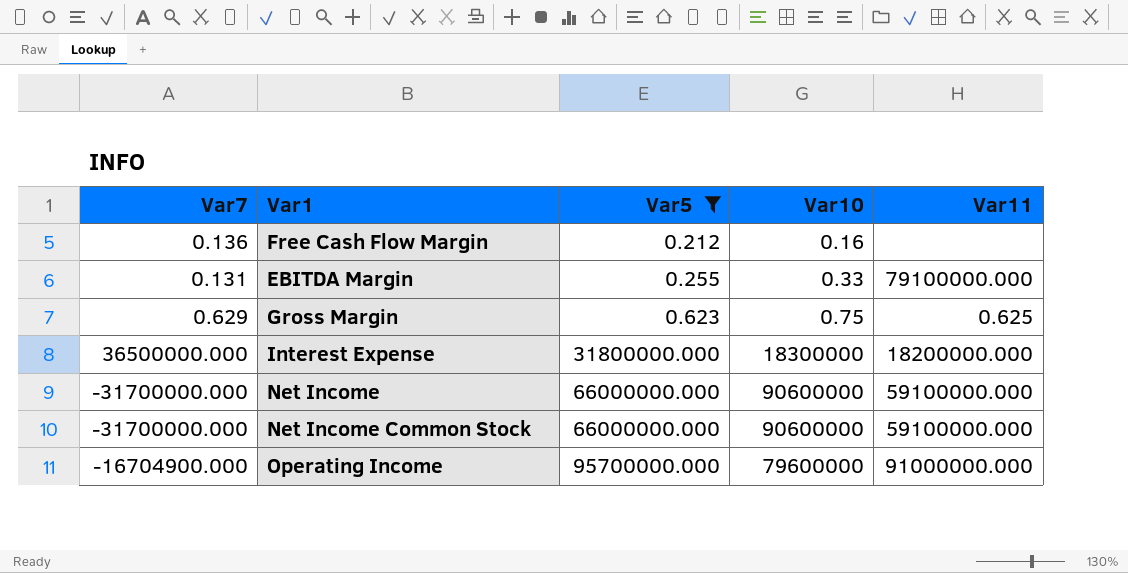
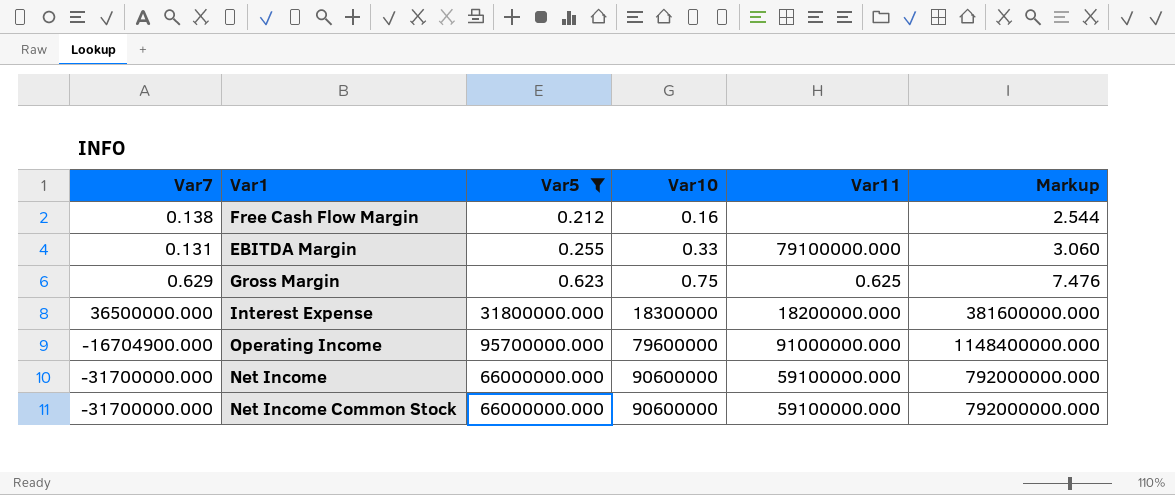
row order: Var5 ascending -> Var10 ascending
column Markup | formula: none -> [Var5] * 12
Free Cash Flow Margin | Var7: 0.136 -> 0.138

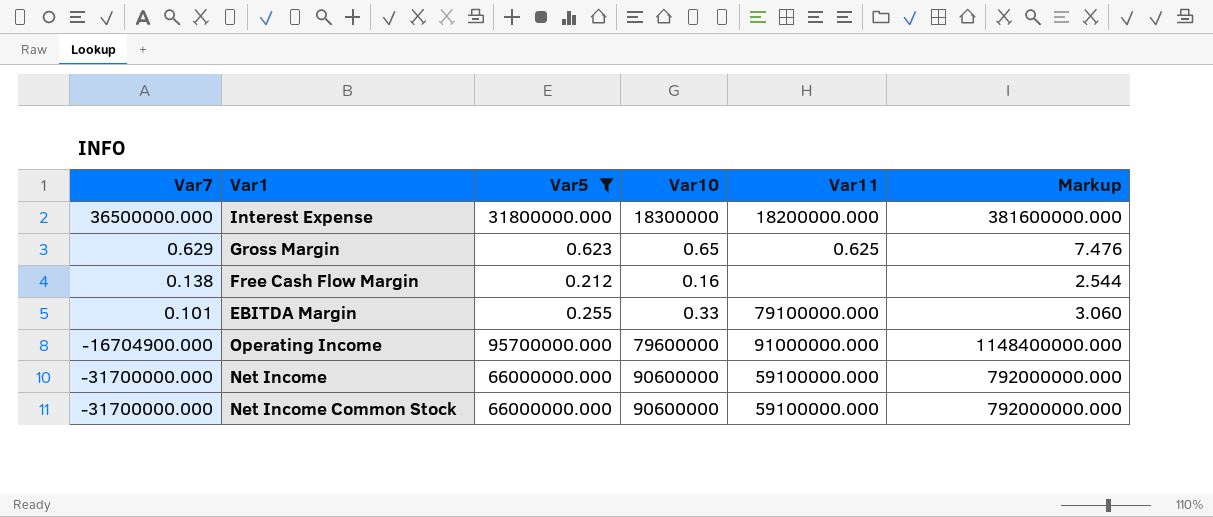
row order: Var10 ascending -> Var7 descending
Gross Margin | Var10: 0.75 -> 0.65
EBITDA Margin | Var7: 0.131 -> 0.101

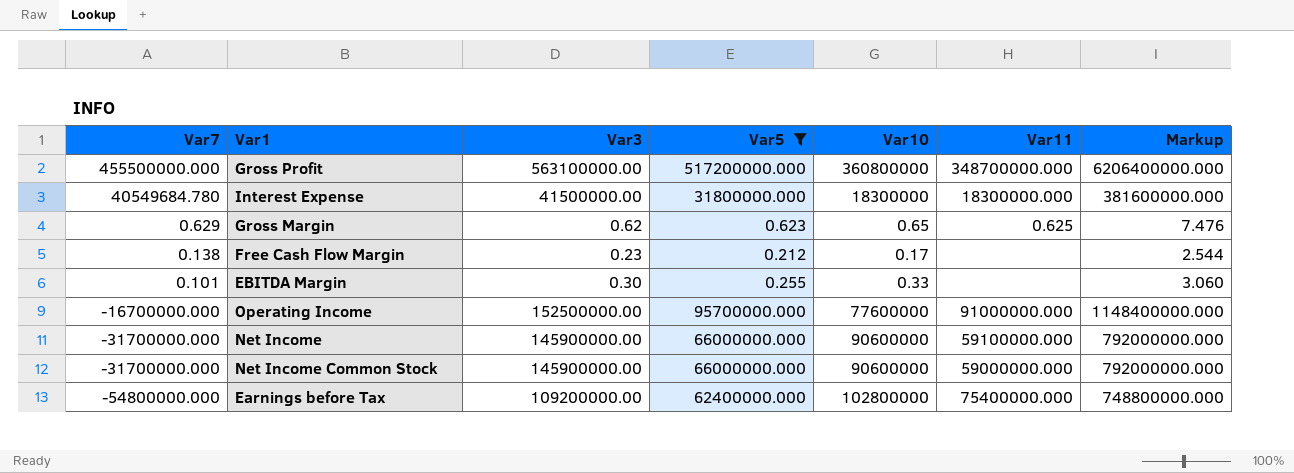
column Var3 | position: none -> 3
row Gross Profit: none -> 455500000.000 | 563100000.00 | 517200000.000 | 360800000 | 348700000.000 | 6206400000.000
Interest Expense | Var7: 36500000.000 -> 40549684.780
Interest Expense | Var11: 18200000.000 -> 18300000.000
Free Cash Flow Margin | Var10: 0.16 -> 0.17
EBITDA Margin | Var11: 79100000.000 -> none
Operating Income | Var7: -16704900.000 -> -16700000.000
Operating Income | Var10: 79600000 -> 77600000
Net Income Common Stock | Var11: 59100000.000 -> 59000000.000
row Earnings before Tax: none -> -54800000.000 | 109200000.00 | 62400000.000 | 102800000 | 75400000.000 | 748800000.000

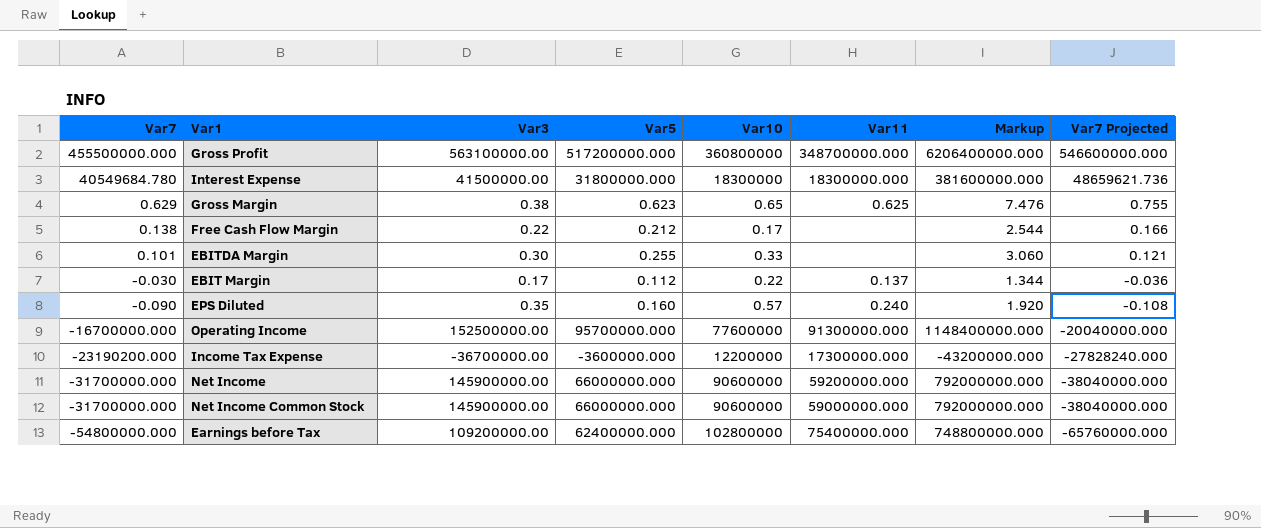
filter: Var5 >= 0.212 -> none
column Var7 Projected | formula: none -> [Var7] * 1.2
Gross Margin | Var3: 0.62 -> 0.38
Free Cash Flow Margin | Var3: 0.23 -> 0.22
Operating Income | Var11: 91000000.000 -> 91300000.000
Net Income | Var11: 59100000.000 -> 59200000.000

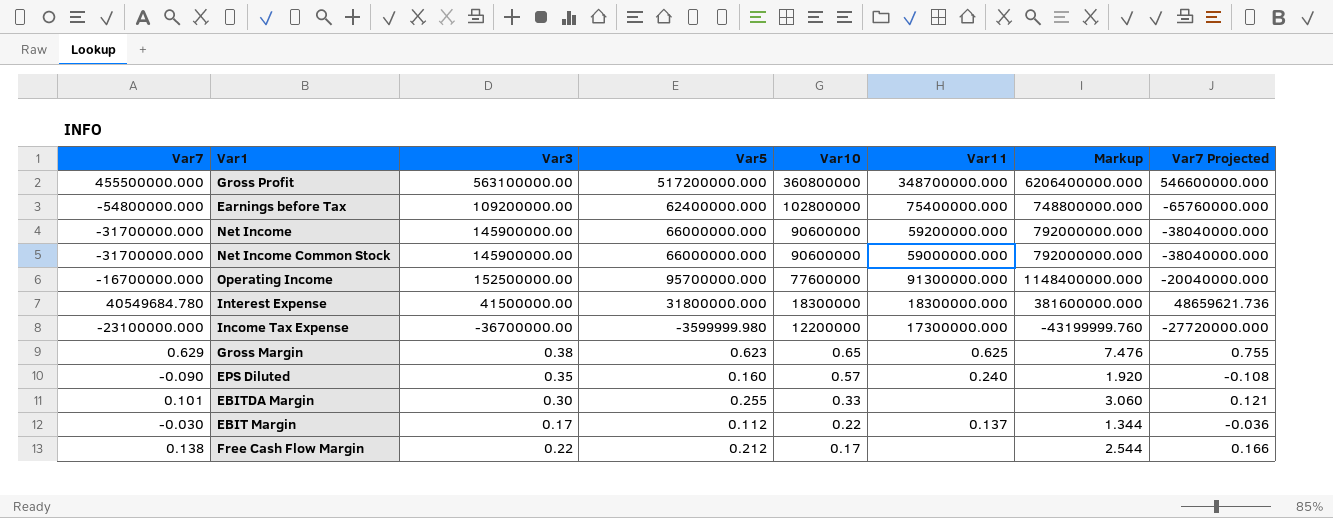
row order: Var7 descending -> Var10 descending
Income Tax Expense | Var7: -23190200.000 -> -23100000.000
Income Tax Expense | Var5: -3600000.000 -> -3599999.980
Income Tax Expense | Markup: -43200000.000 -> -43199999.760
Income Tax Expense | Var7 Projected: -27828240.000 -> -27720000.000

